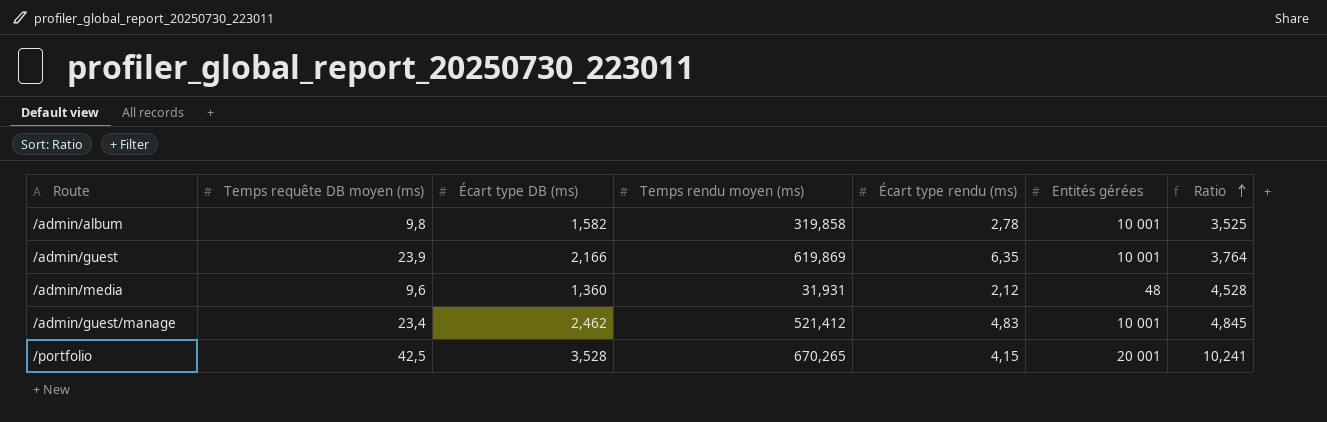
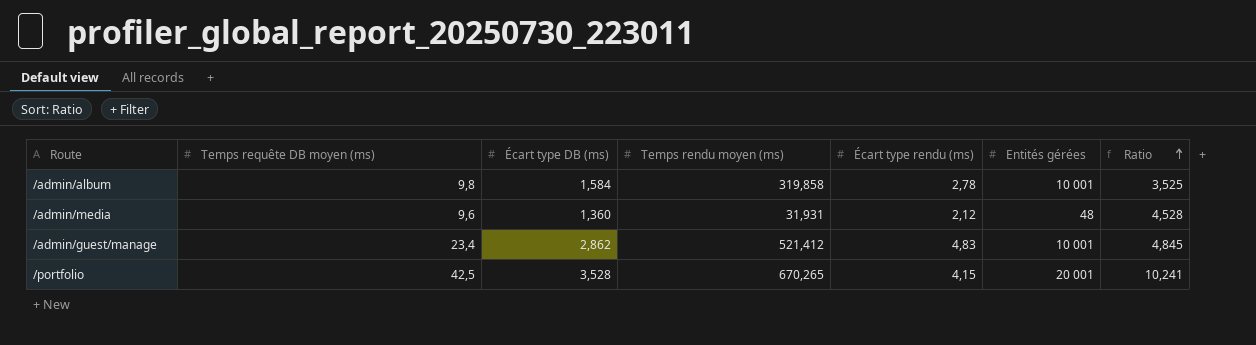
row /admin/guest: 23,9 | 2,166 | 619,869 | 6,35 | 10 001 | 3,764 -> none
/admin/album | Écart type DB (ms): 1,582 -> 1,584
/admin/guest/manage | Écart type DB (ms): 2,462 -> 2,862

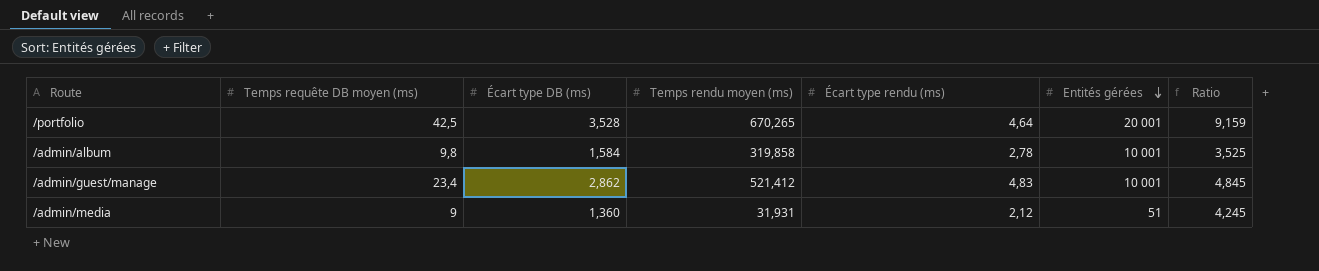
row order: Ratio ascending -> Entités gérées descending
/portfolio | Écart type rendu (ms): 4,15 -> 4,64
/portfolio | Ratio: 10,241 -> 9,159
/admin/media | Temps requête DB moyen (ms): 9,6 -> 9
/admin/media | Entités gérées: 48 -> 51
/admin/media | Ratio: 4,528 -> 4,245

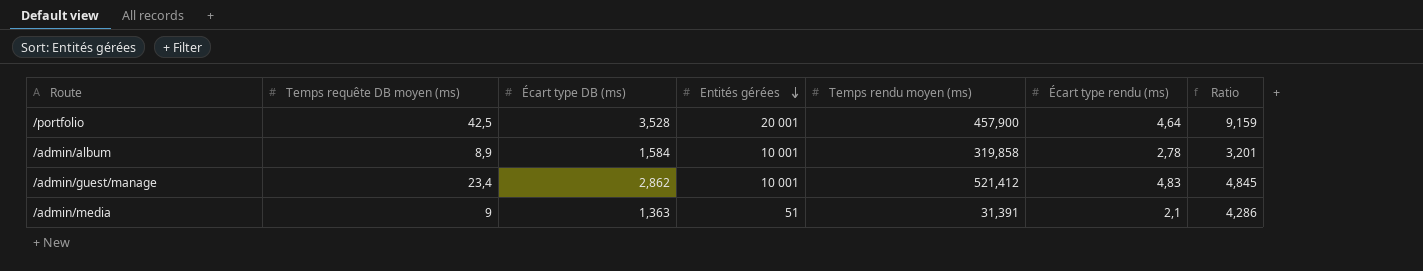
column Entités gérées | position: 6 -> 4
/portfolio | Temps rendu moyen (ms): 670,265 -> 457,900
/admin/album | Temps requête DB moyen (ms): 9,8 -> 8,9
/admin/album | Ratio: 3,525 -> 3,201
/admin/media | Écart type DB (ms): 1,360 -> 1,363
/admin/media | Temps rendu moyen (ms): 31,931 -> 31,391
/admin/media | Écart type rendu (ms): 2,12 -> 2,1
/admin/media | Ratio: 4,245 -> 4,286

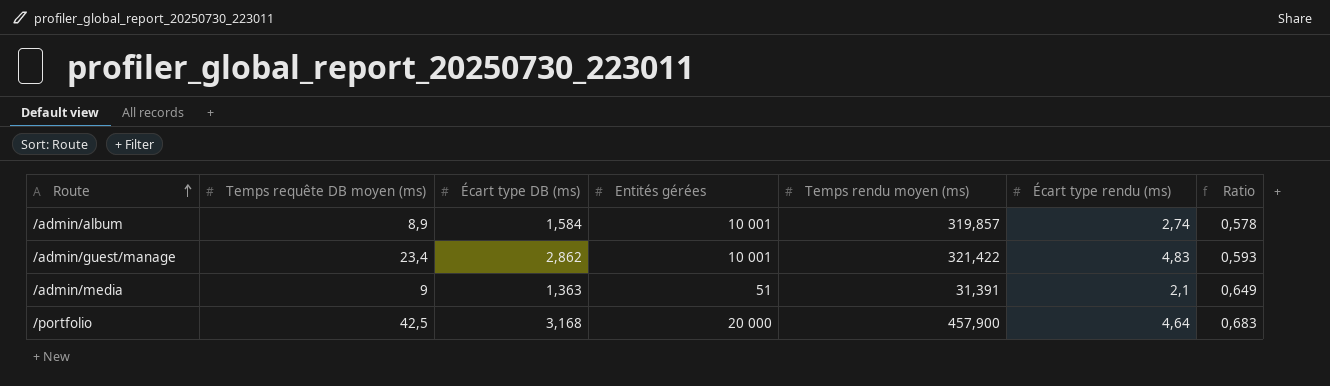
row order: Entités gérées descending -> Route ascending
column Ratio | formula: [Temps requête DB moyen (ms)] / [Écart type rendu (ms)] -> [Écart type DB (ms)] / [Écart type rendu (ms)]
/admin/album | Temps rendu moyen (ms): 319,858 -> 319,857
/admin/album | Écart type rendu (ms): 2,78 -> 2,74
/admin/guest/manage | Temps rendu moyen (ms): 521,412 -> 321,422
/portfolio | Écart type DB (ms): 3,528 -> 3,168
/portfolio | Entités gérées: 20 001 -> 20 000

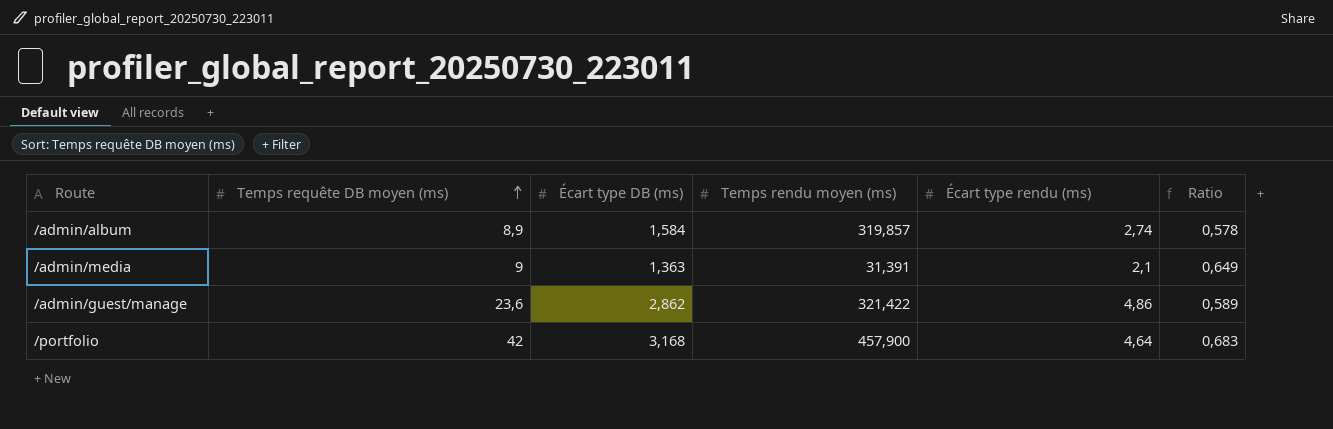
row order: Route ascending -> Temps requête DB moyen (ms) ascending
column Entités gérées | position: 4 -> none
/admin/guest/manage | Temps requête DB moyen (ms): 23,4 -> 23,6
/admin/guest/manage | Écart type rendu (ms): 4,83 -> 4,86
/admin/guest/manage | Ratio: 0,593 -> 0,589
/portfolio | Temps requête DB moyen (ms): 42,5 -> 42

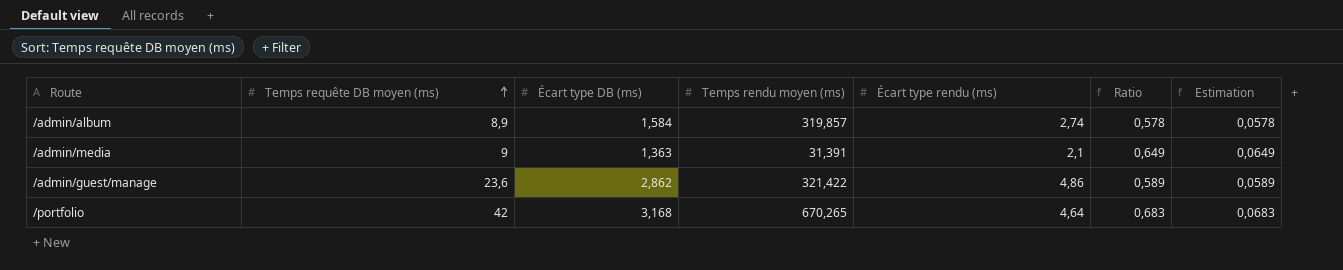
column Estimation | formula: none -> [Ratio] * 0,1
/portfolio | Temps rendu moyen (ms): 457,900 -> 670,265

